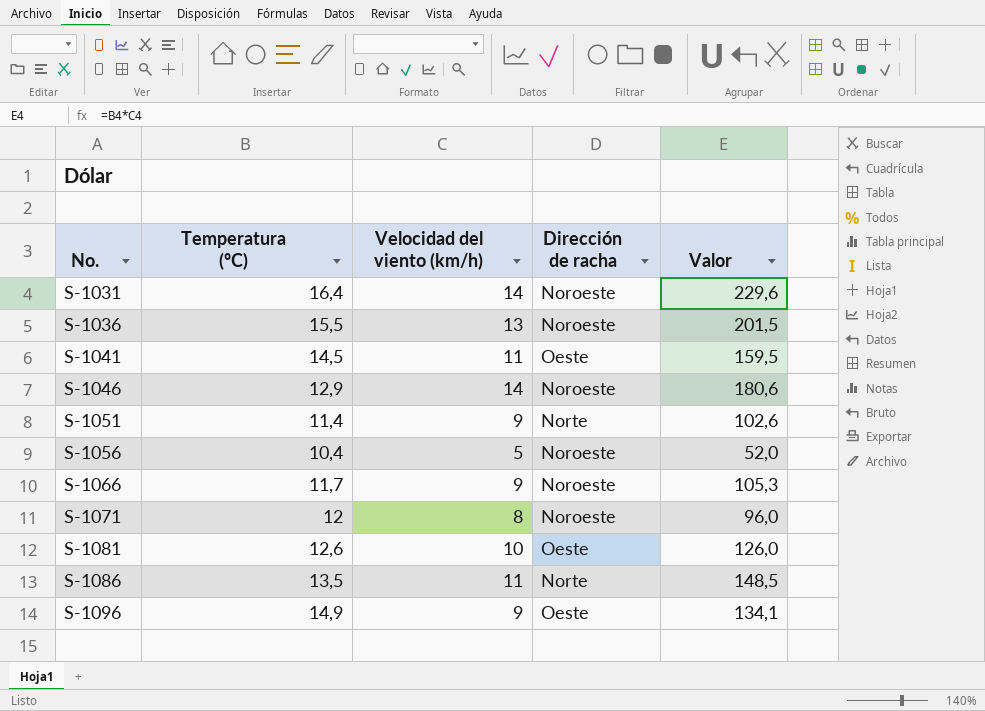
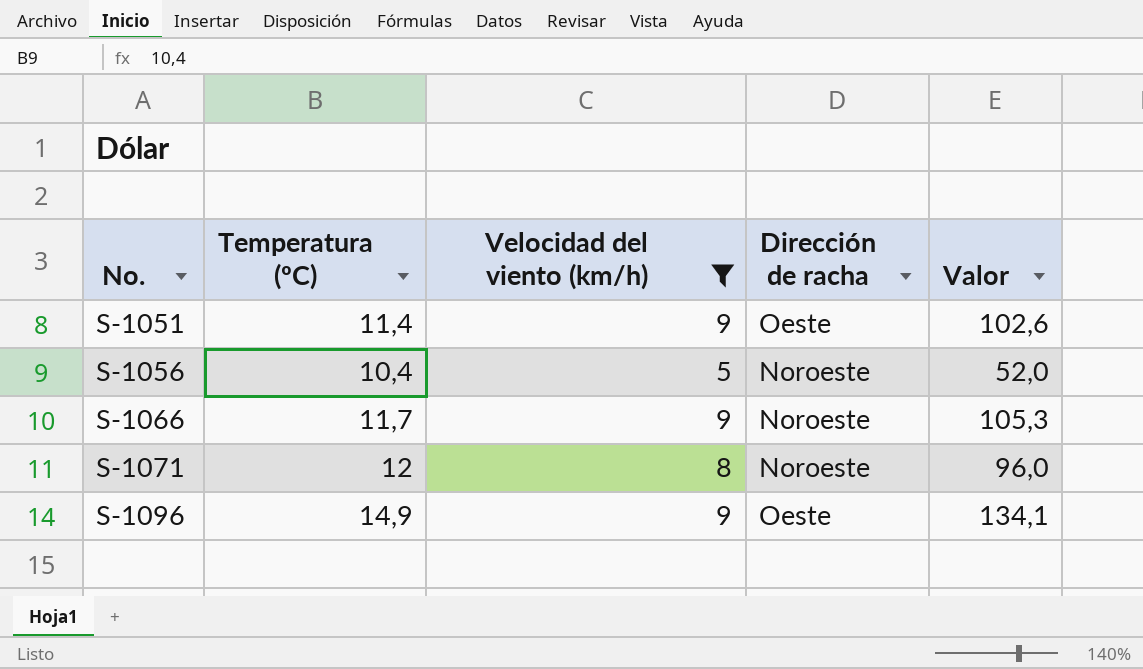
filter: none -> Velocidad del viento (km/h) <= 9
S-1051 | Dirección de racha: Norte -> Oeste

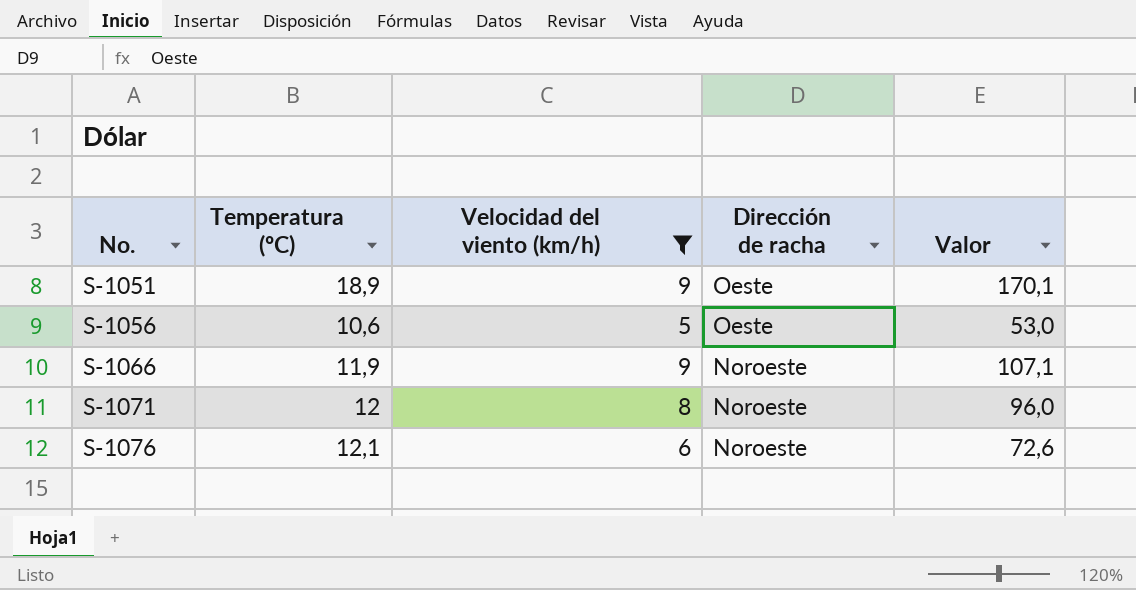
row S-1096: 14,9 | 9 | Oeste | 134,1 -> none
S-1051 | Temperatura (ºC): 11,4 -> 18,9
S-1051 | Valor: 102,6 -> 170,1
S-1056 | Temperatura (ºC): 10,4 -> 10,6
S-1056 | Dirección de racha: Noroeste -> Oeste
S-1056 | Valor: 52,0 -> 53,0
S-1066 | Temperatura (ºC): 11,7 -> 11,9
S-1066 | Valor: 105,3 -> 107,1
row S-1076: none -> 12,1 | 6 | Noroeste | 72,6

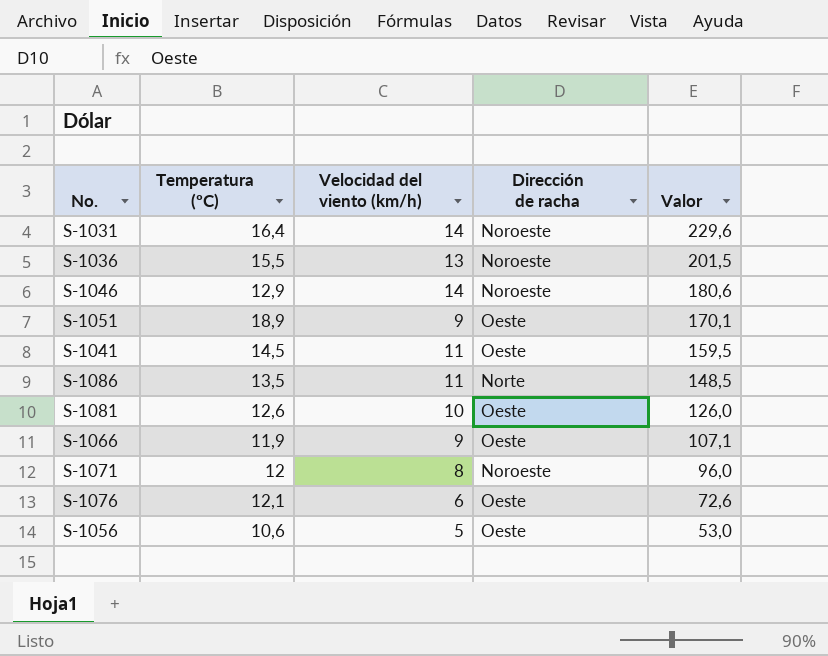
filter: Velocidad del viento (km/h) <= 9 -> none
row order: No. ascending -> Valor descending
S-1066 | Dirección de racha: Noroeste -> Oeste
S-1076 | Dirección de racha: Noroeste -> Oeste

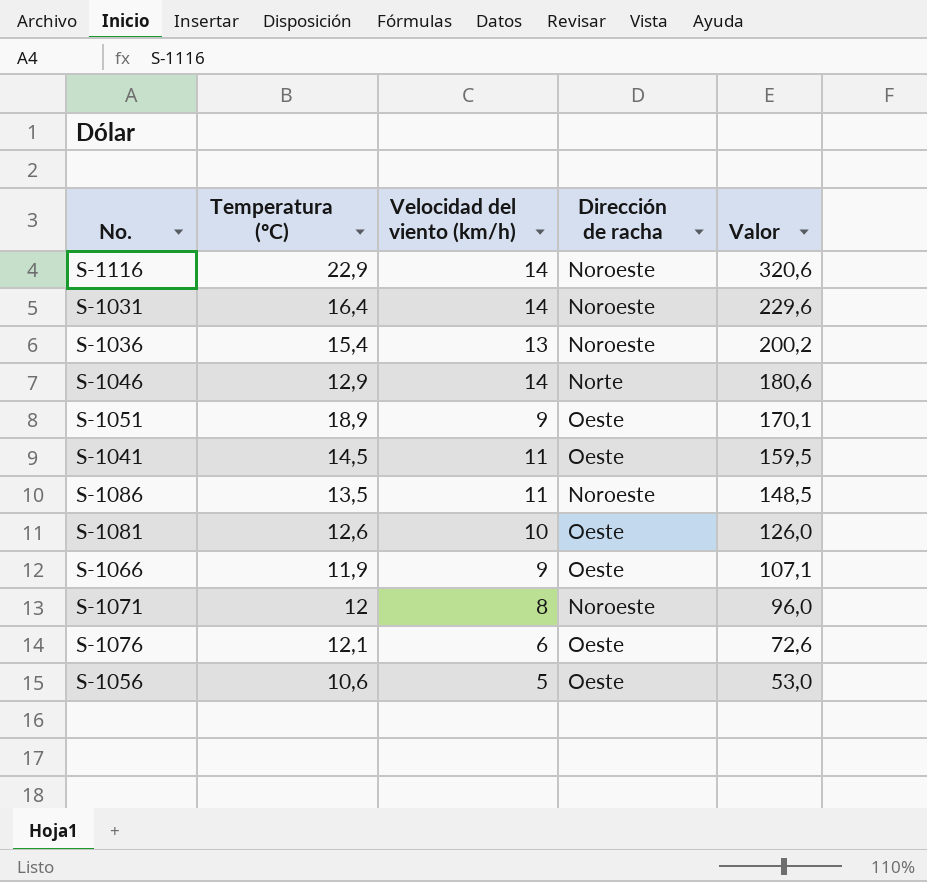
row S-1116: none -> 22,9 | 14 | Noroeste | 320,6
S-1036 | Temperatura (ºC): 15,5 -> 15,4
S-1036 | Valor: 201,5 -> 200,2
S-1046 | Dirección de racha: Noroeste -> Norte
S-1086 | Dirección de racha: Norte -> Noroeste

